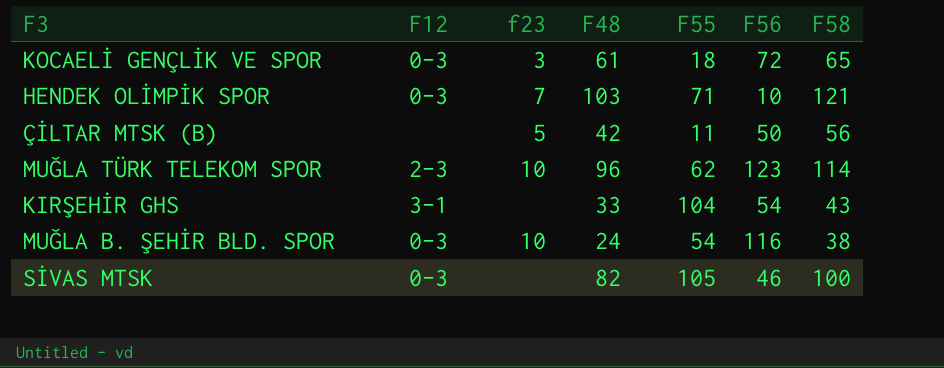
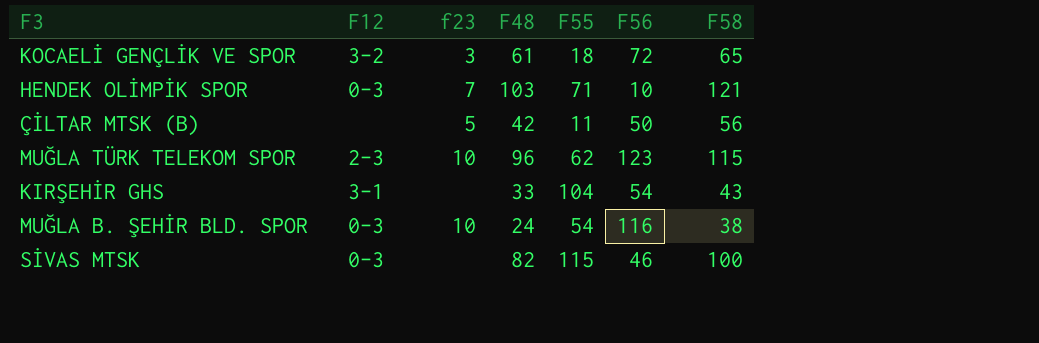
KOCAELİ GENÇLİK VE SPOR | F12: 0-3 -> 3-2
MUĞLA TÜRK TELEKOM SPOR | F58: 114 -> 115
SİVAS MTSK | F55: 105 -> 115

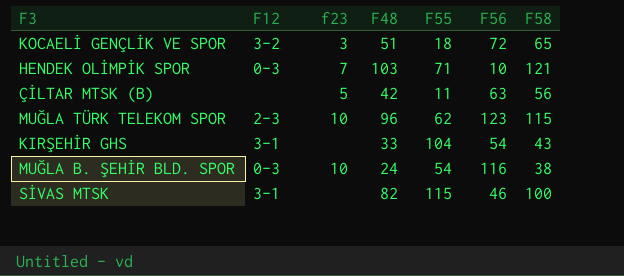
KOCAELİ GENÇLİK VE SPOR | F48: 61 -> 51
ÇİLTAR MTSK (B) | F56: 50 -> 63
SİVAS MTSK | F12: 0-3 -> 3-1

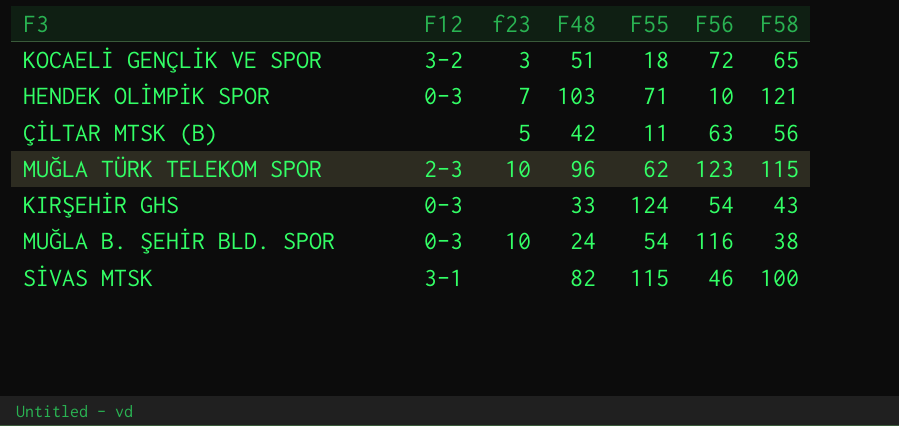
KIRŞEHİR GHS | F12: 3-1 -> 0-3
KIRŞEHİR GHS | F55: 104 -> 124

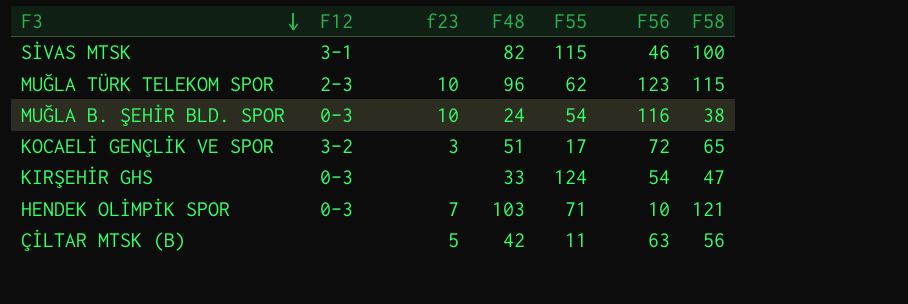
row order: none -> F3 descending
KOCAELİ GENÇLİK VE SPOR | F55: 18 -> 17
KIRŞEHİR GHS | F58: 43 -> 47

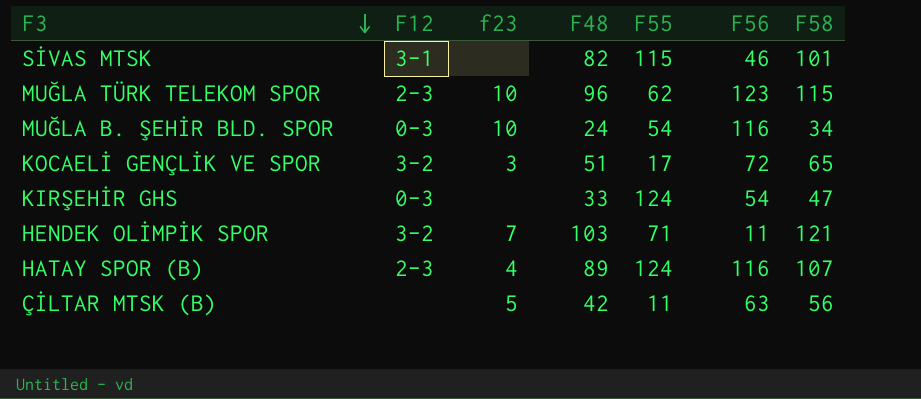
SİVAS MTSK | F58: 100 -> 101
MUĞLA B. ŞEHİR BLD. SPOR | F58: 38 -> 34
HENDEK OLİMPİK SPOR | F12: 0-3 -> 3-2
HENDEK OLİMPİK SPOR | F56: 10 -> 11
row HATAY SPOR (B): none -> 2-3 | 4 | 89 | 124 | 116 | 107

